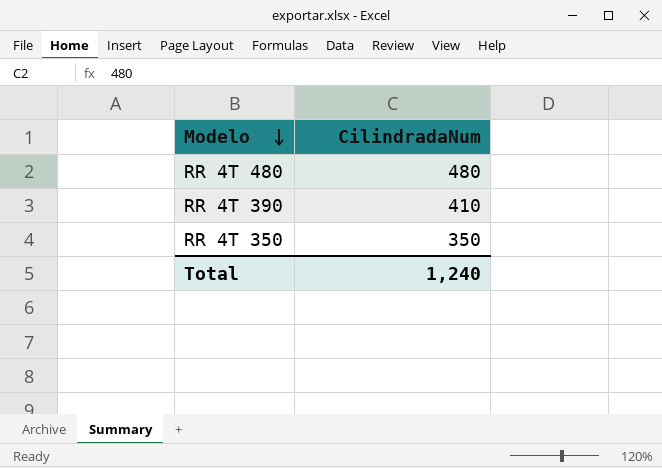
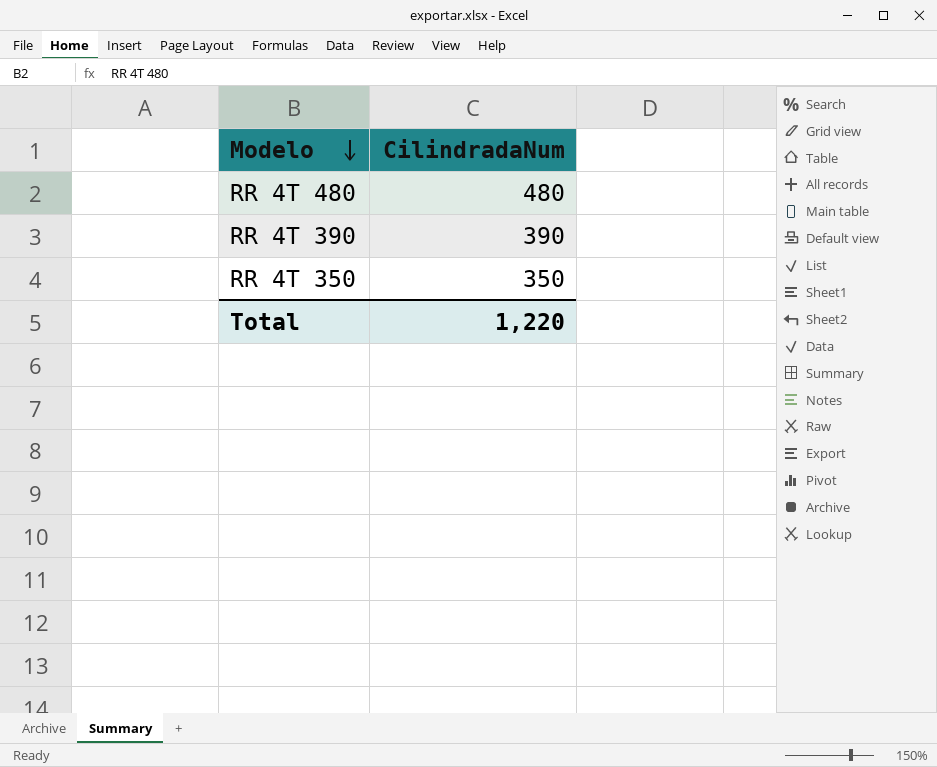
RR 4T 390 | CilindradaNum: 410 -> 390
Total | CilindradaNum: 1,240 -> 1,220

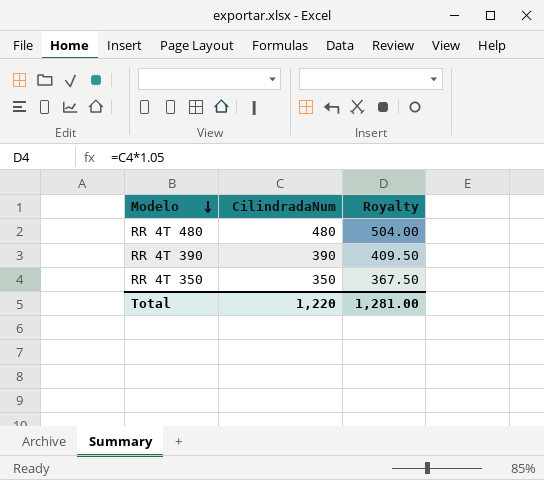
column Royalty | formula: none -> [CilindradaNum] * 1.05

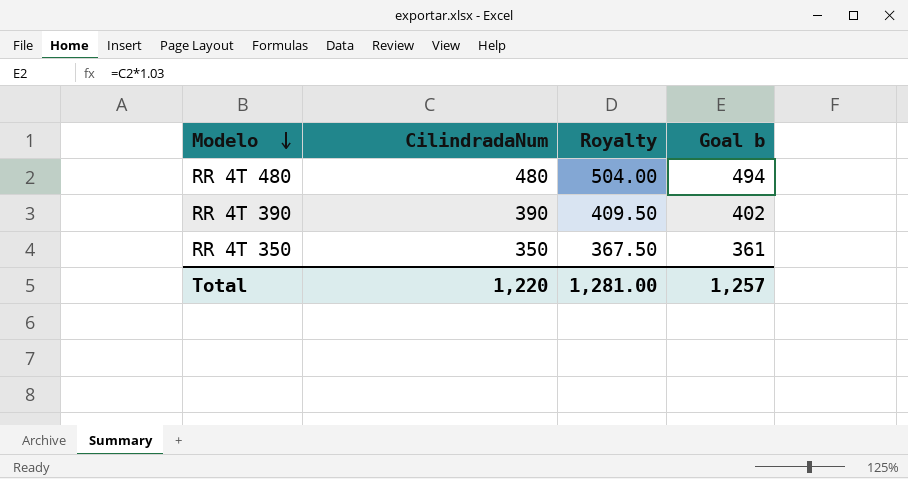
column Goal b | formula: none -> [CilindradaNum] * 1.03

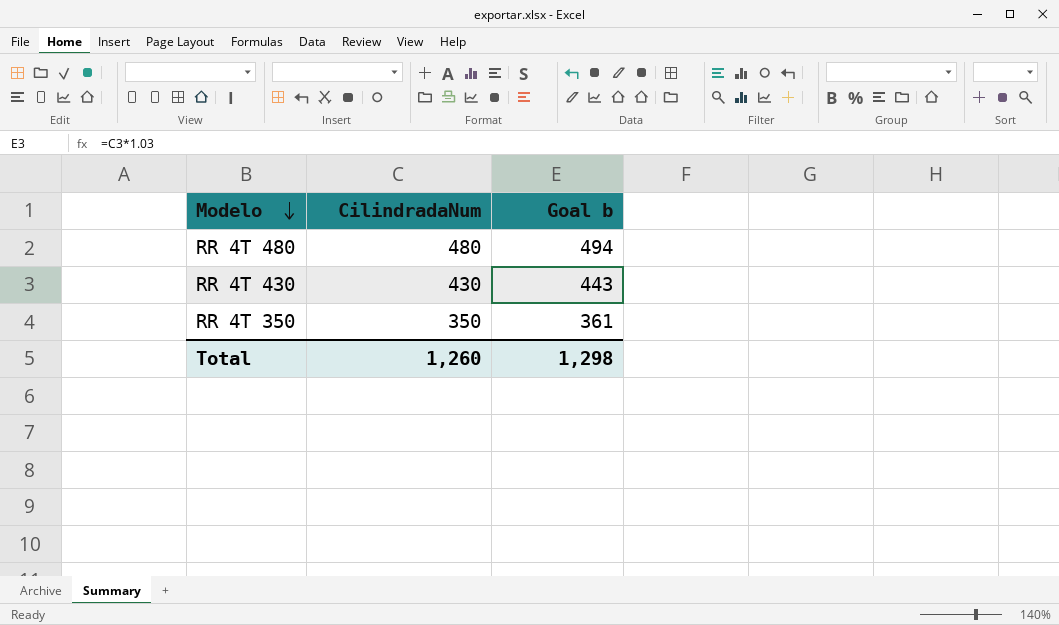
column Royalty | formula: [CilindradaNum] * 1.05 -> none
row RR 4T 390: 390 | 409.50 | 402 -> none
row RR 4T 430: none -> 430 | 443
Total | CilindradaNum: 1,220 -> 1,260
Total | Goal b: 1,257 -> 1,298

